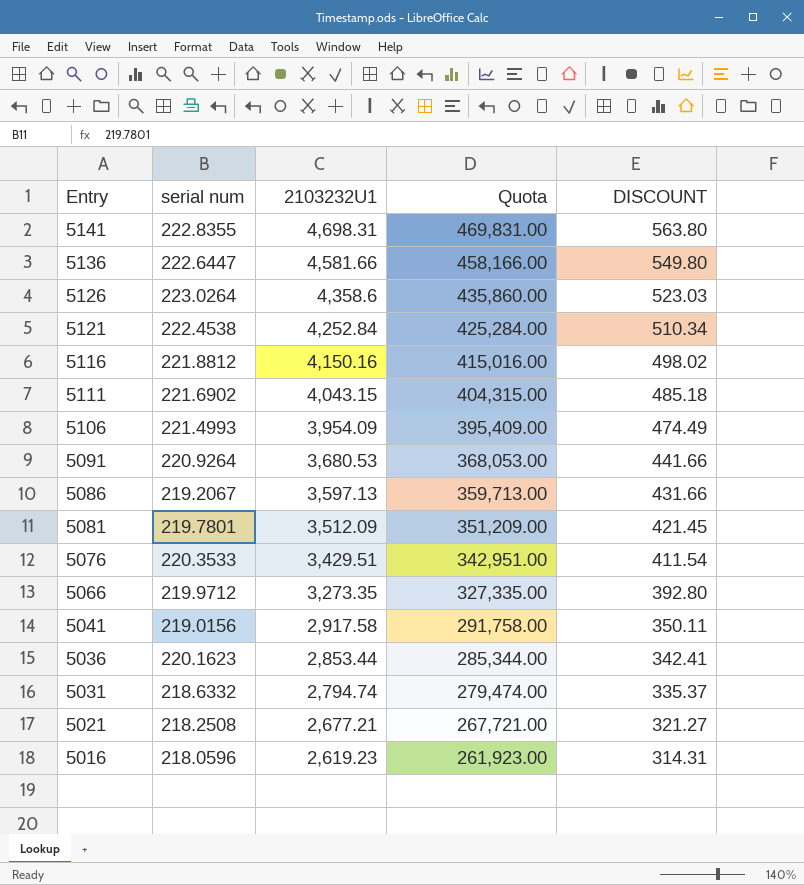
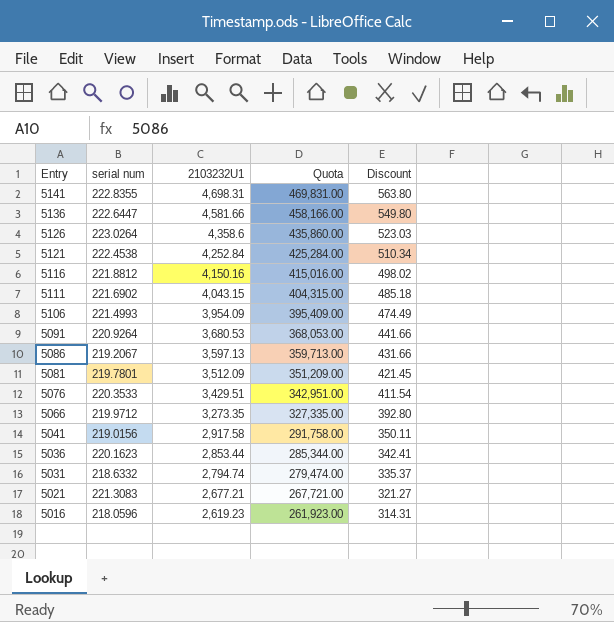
column name: DISCOUNT -> Discount
5021 | serial num: 218.2508 -> 221.3083

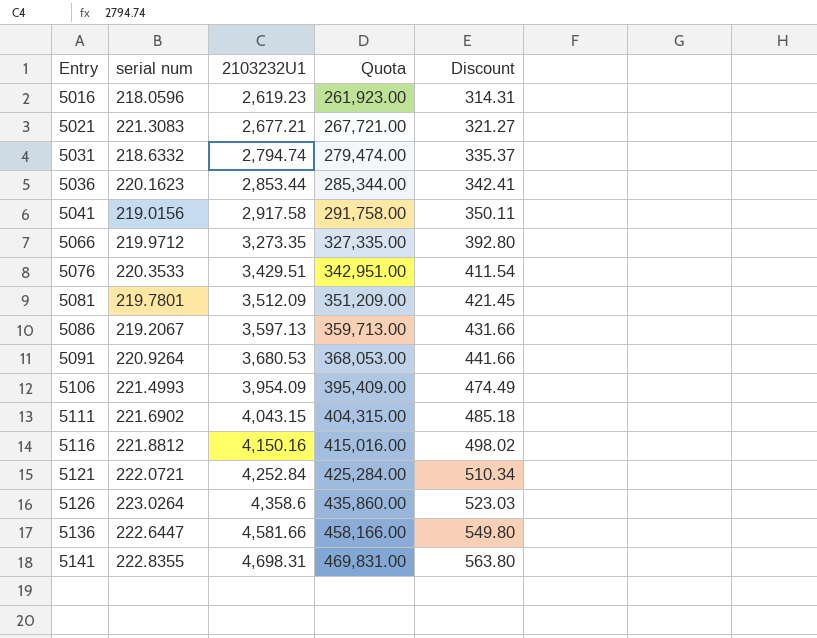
row order: Entry descending -> Entry ascending
5121 | serial num: 222.4538 -> 222.0721

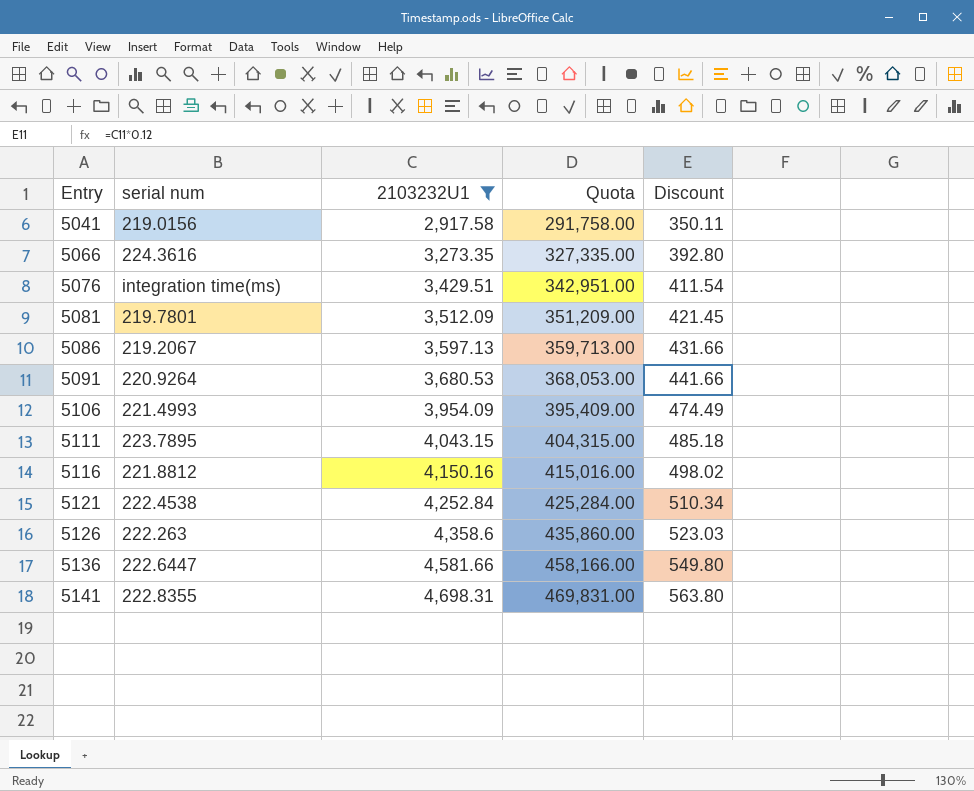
filter: none -> 2103232U1 >= 2,917.58
5066 | serial num: 219.9712 -> 224.3616
5076 | serial num: 220.3533 -> integration time(ms)
5111 | serial num: 221.6902 -> 223.7895
5121 | serial num: 222.0721 -> 222.4538
5126 | serial num: 223.0264 -> 222.263

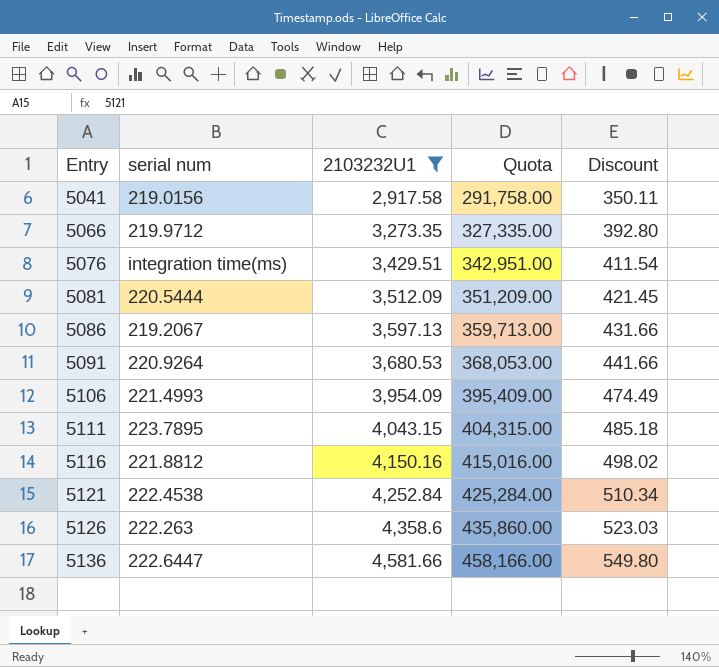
row 5141: 222.8355 | 4,698.31 | 469,831.00 | 563.80 -> none
5066 | serial num: 224.3616 -> 219.9712
5081 | serial num: 219.7801 -> 220.5444

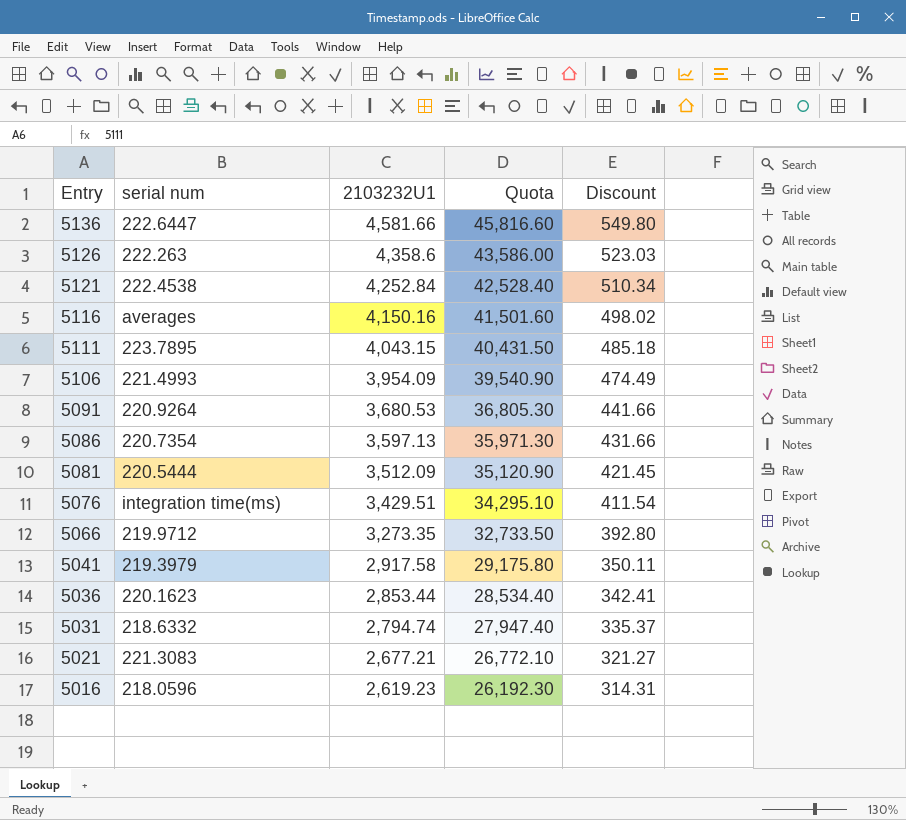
filter: 2103232U1 >= 2,917.58 -> none
row order: Entry ascending -> Entry descending
column Quota | formula: [2103232U1] * 100 -> [2103232U1] * 10
5116 | serial num: 221.8812 -> averages
5086 | serial num: 219.2067 -> 220.7354
5041 | serial num: 219.0156 -> 219.3979

